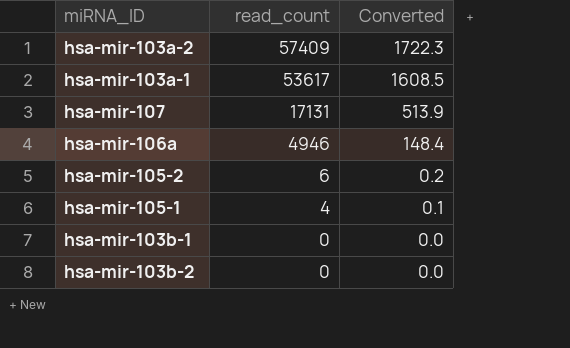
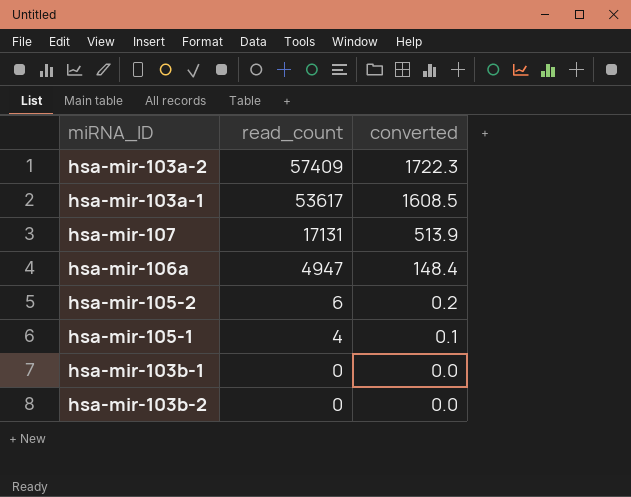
column name: Converted -> converted
hsa-mir-106a | read_count: 4946 -> 4947

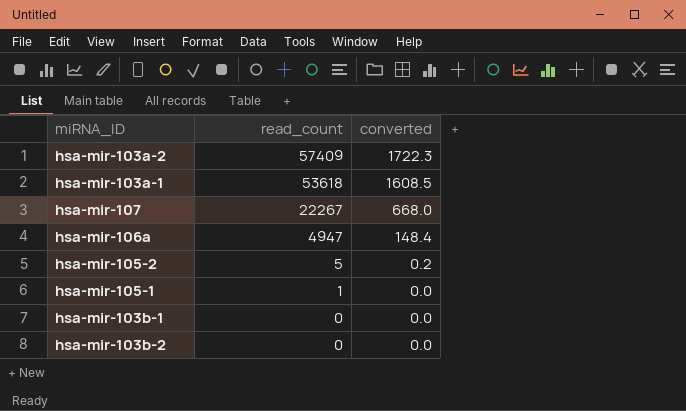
hsa-mir-103a-1 | read_count: 53617 -> 53618
hsa-mir-107 | read_count: 17131 -> 22267
hsa-mir-107 | converted: 513.9 -> 668.0
hsa-mir-105-2 | read_count: 6 -> 5
hsa-mir-105-1 | read_count: 4 -> 1
hsa-mir-105-1 | converted: 0.1 -> 0.0

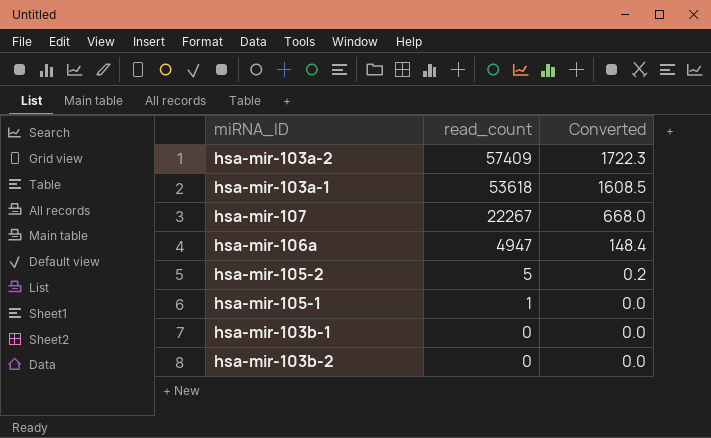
column name: converted -> Converted

